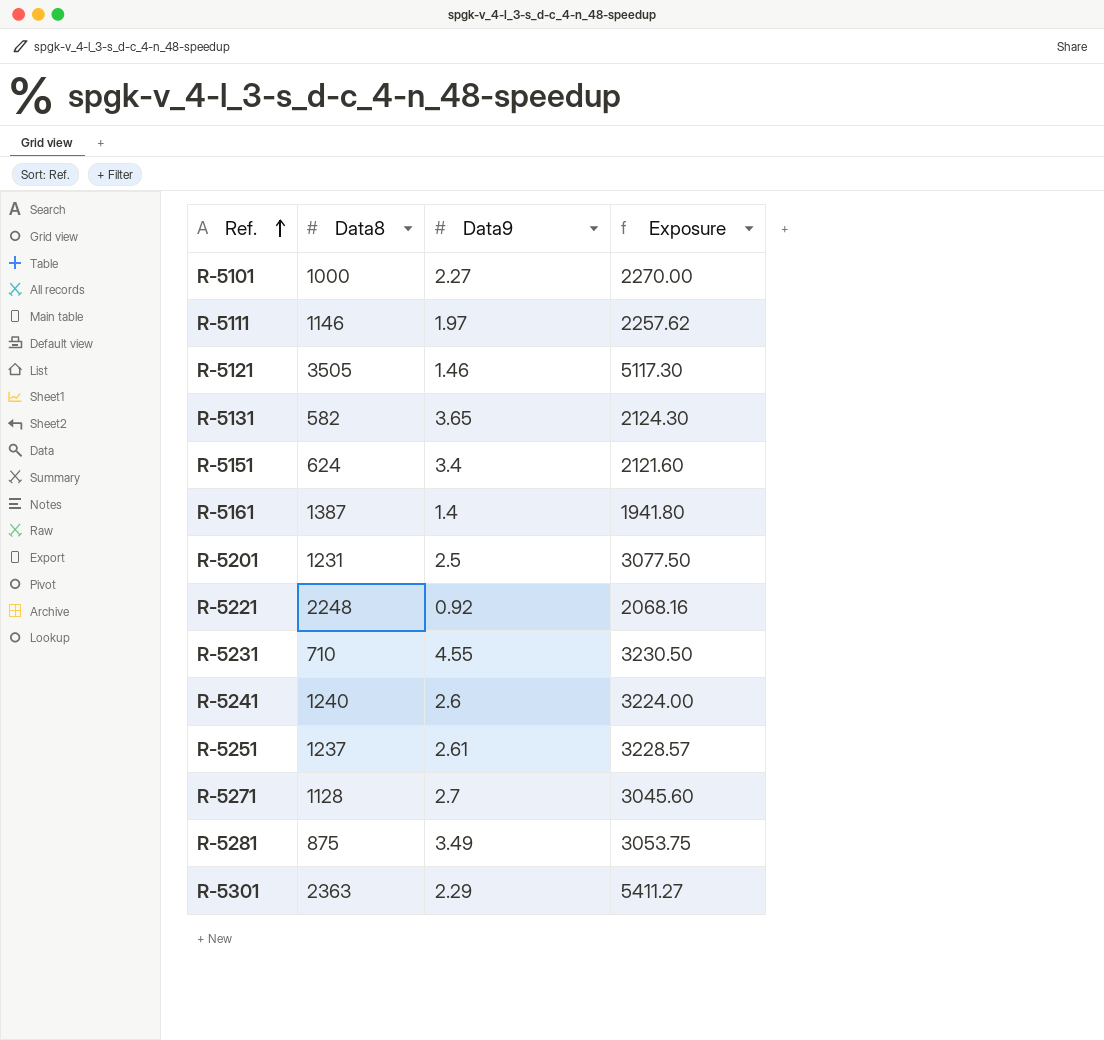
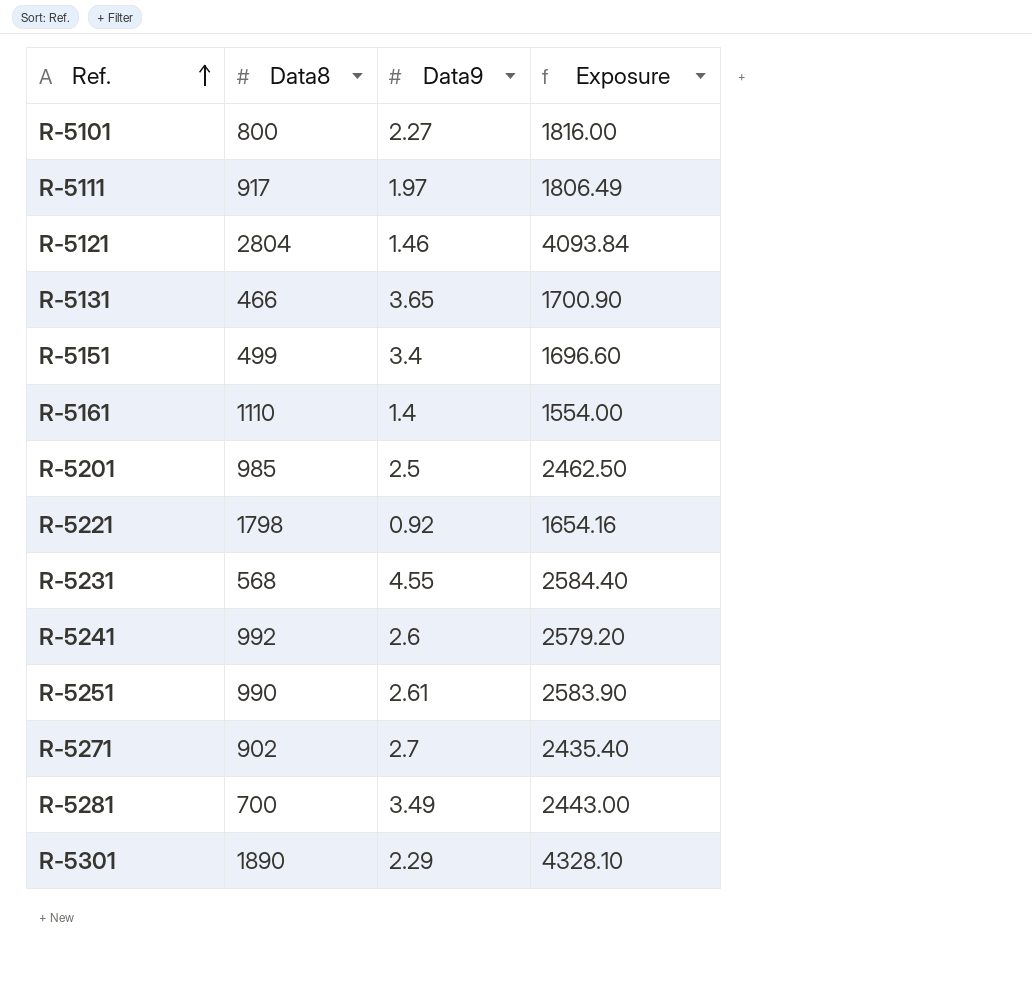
R-5101 | Data8: 1000 -> 800
R-5101 | Exposure: 2270.00 -> 1816.00
R-5111 | Data8: 1146 -> 917
R-5111 | Exposure: 2257.62 -> 1806.49
R-5121 | Data8: 3505 -> 2804
R-5121 | Exposure: 5117.30 -> 4093.84
R-5131 | Data8: 582 -> 466
R-5131 | Exposure: 2124.30 -> 1700.90
R-5151 | Data8: 624 -> 499
R-5151 | Exposure: 2121.60 -> 1696.60
R-5161 | Data8: 1387 -> 1110
R-5161 | Exposure: 1941.80 -> 1554.00
R-5201 | Data8: 1231 -> 985
R-5201 | Exposure: 3077.50 -> 2462.50
R-5221 | Data8: 2248 -> 1798
R-5221 | Exposure: 2068.16 -> 1654.16
R-5231 | Data8: 710 -> 568
R-5231 | Exposure: 3230.50 -> 2584.40
R-5241 | Data8: 1240 -> 992
R-5241 | Exposure: 3224.00 -> 2579.20
R-5251 | Data8: 1237 -> 990
R-5251 | Exposure: 3228.57 -> 2583.90
R-5271 | Data8: 1128 -> 902
R-5271 | Exposure: 3045.60 -> 2435.40
R-5281 | Data8: 875 -> 700
R-5281 | Exposure: 3053.75 -> 2443.00
R-5301 | Data8: 2363 -> 1890
R-5301 | Exposure: 5411.27 -> 4328.10

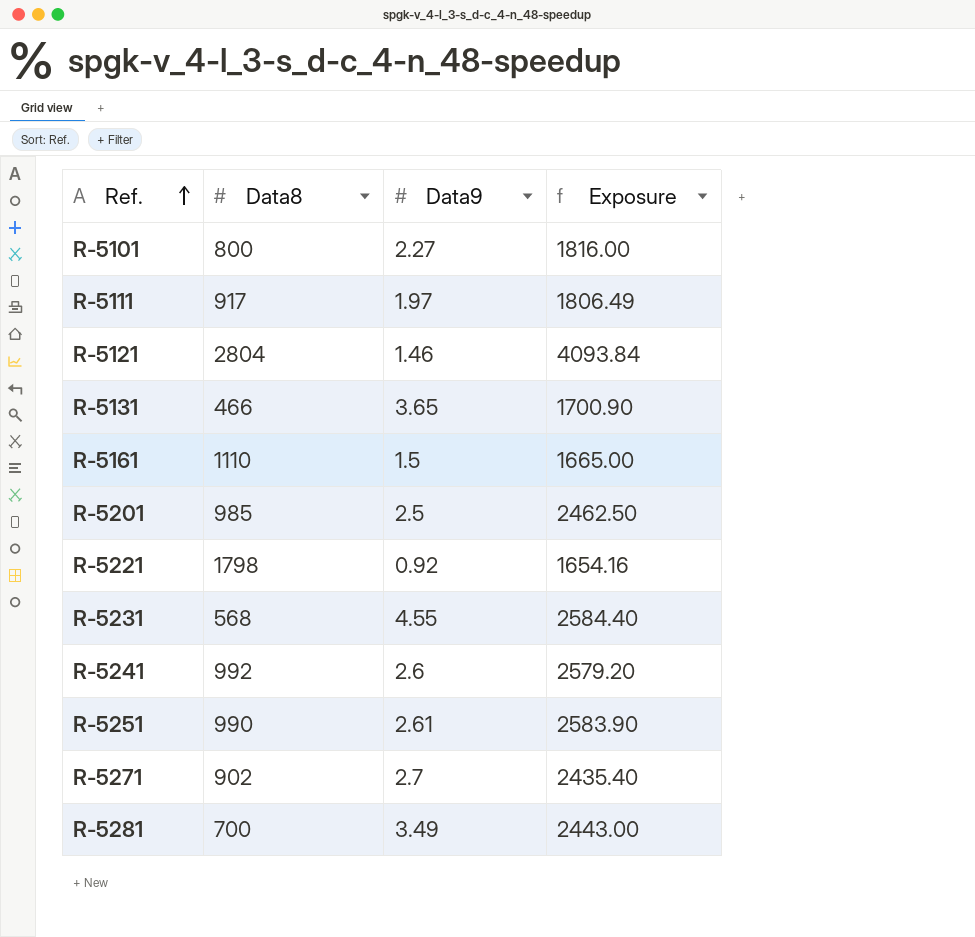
row R-5151: 499 | 3.4 | 1696.60 -> none
row R-5301: 1890 | 2.29 | 4328.10 -> none
R-5161 | Data9: 1.4 -> 1.5
R-5161 | Exposure: 1554.00 -> 1665.00

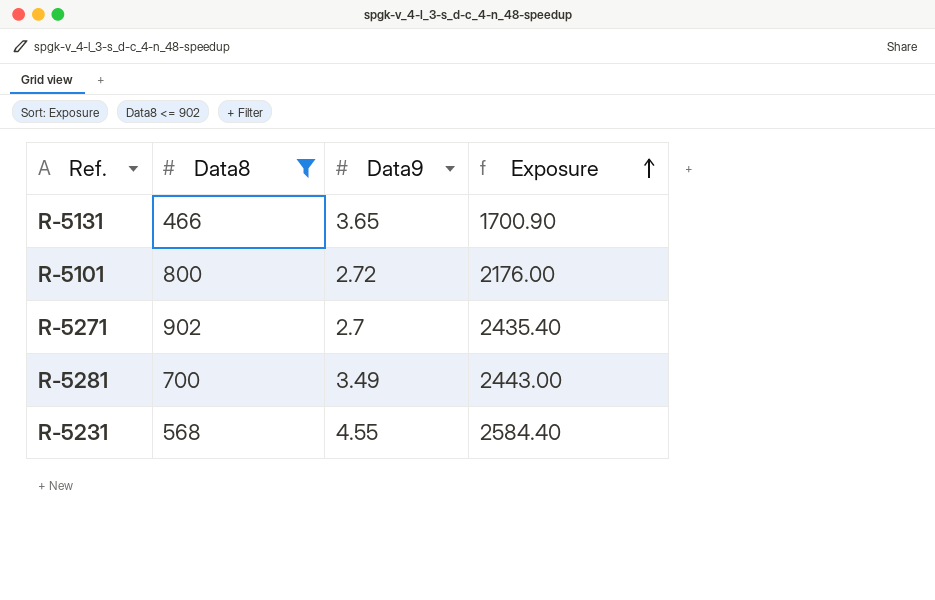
filter: none -> Data8 <= 902
row order: Ref. ascending -> Exposure ascending
R-5101 | Data9: 2.27 -> 2.72
R-5101 | Exposure: 1816.00 -> 2176.00

